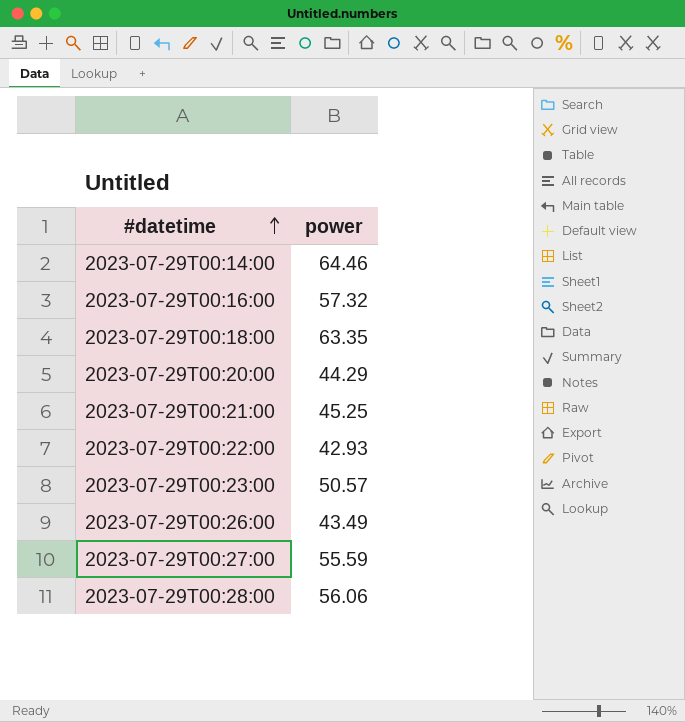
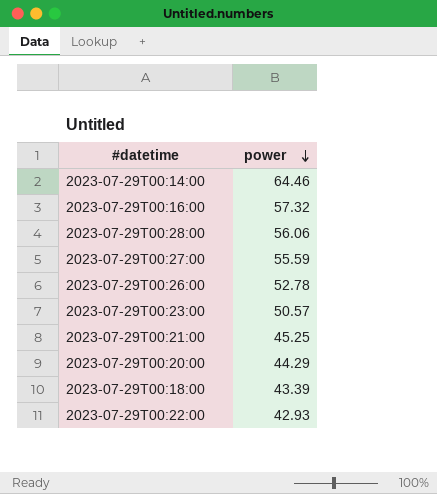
row order: #datetime ascending -> power descending
2023-07-29T00:26:00 | power: 43.49 -> 52.78
2023-07-29T00:18:00 | power: 63.35 -> 43.39

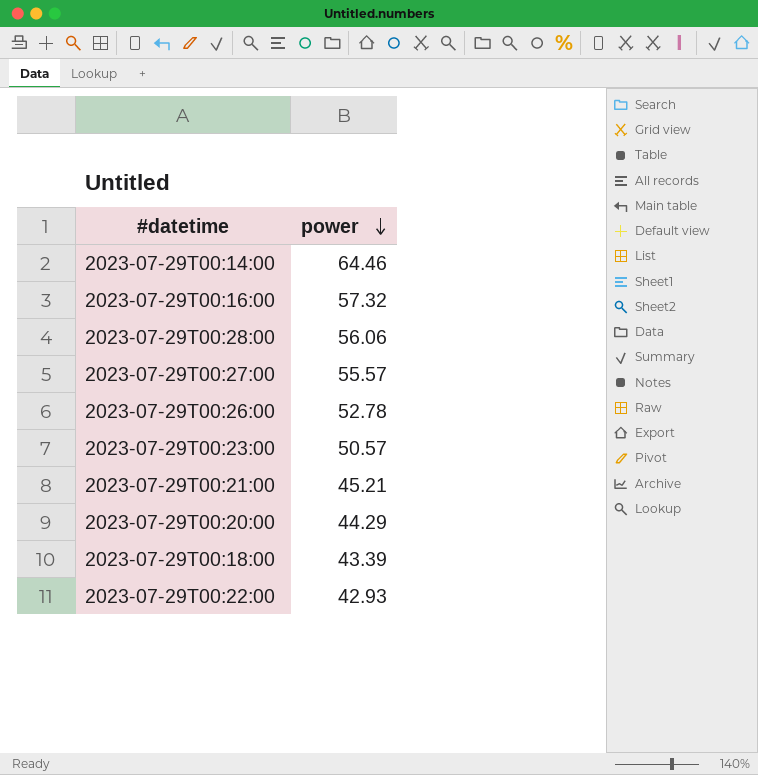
2023-07-29T00:27:00 | power: 55.59 -> 55.57
2023-07-29T00:21:00 | power: 45.25 -> 45.21

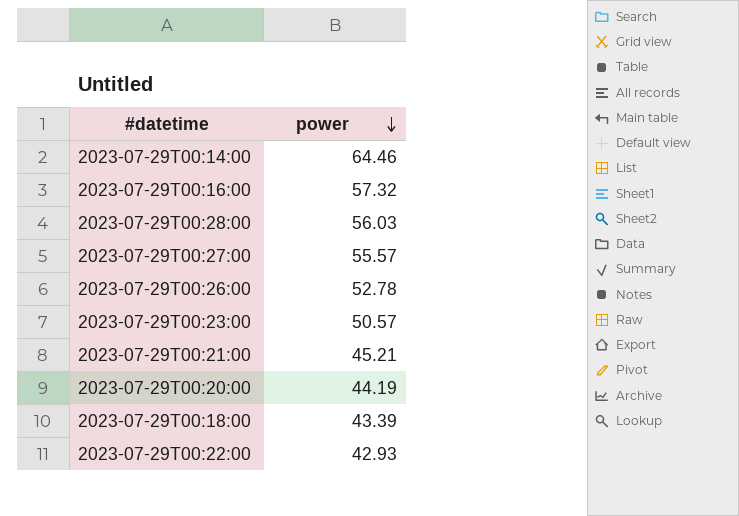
2023-07-29T00:28:00 | power: 56.06 -> 56.03
2023-07-29T00:20:00 | power: 44.29 -> 44.19

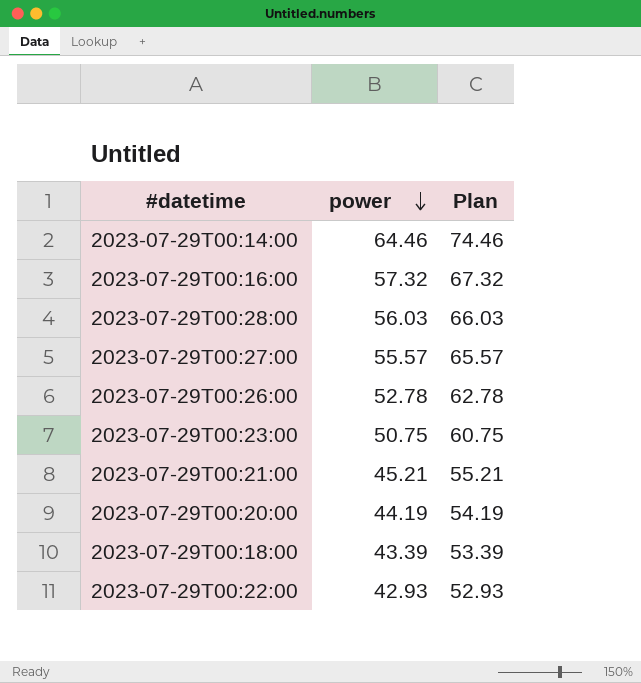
column Plan | formula: none -> [power] + 10
2023-07-29T00:23:00 | power: 50.57 -> 50.75

